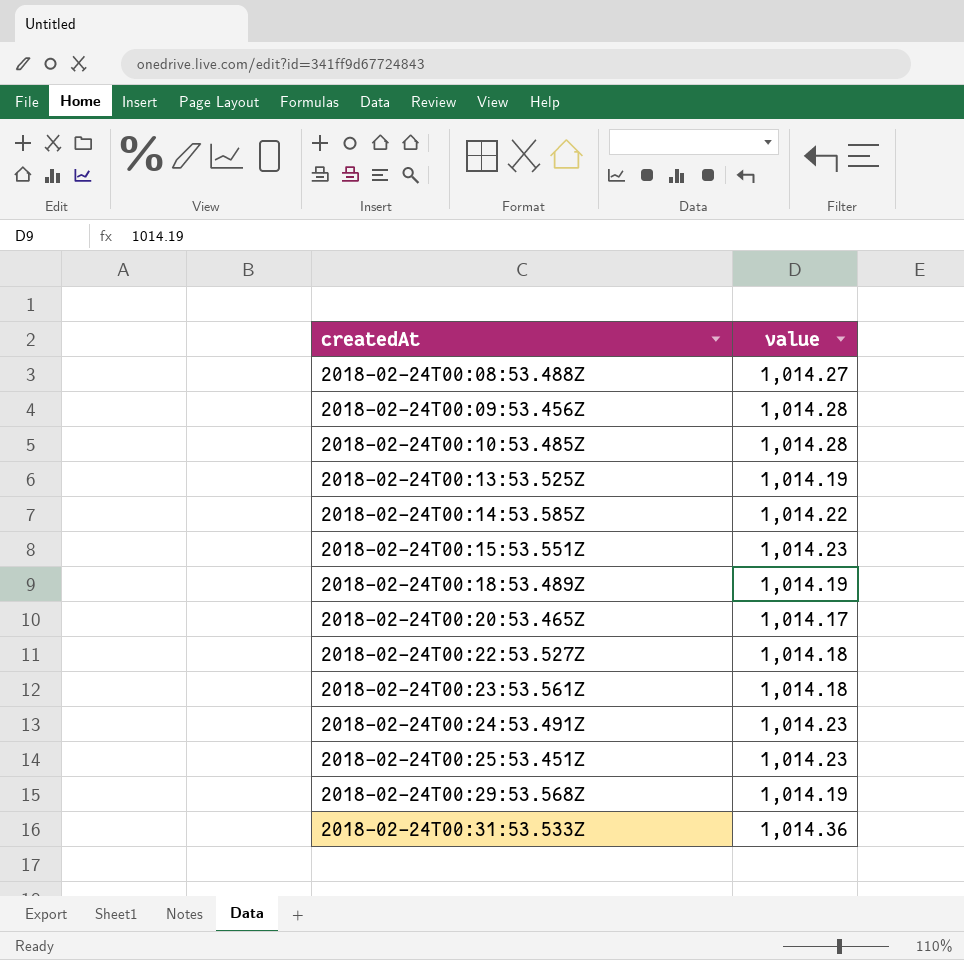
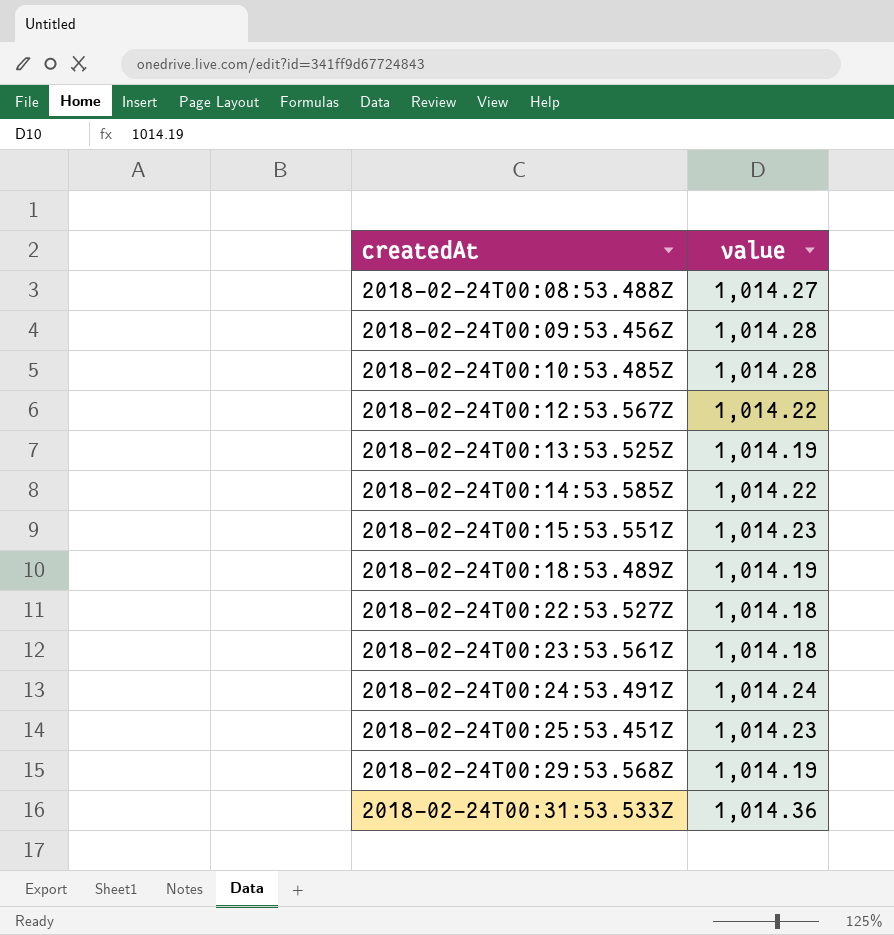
row 2018-02-24T00:20:53.465Z: 1,014.17 -> none
row 2018-02-24T00:12:53.567Z: none -> 1,014.22
2018-02-24T00:24:53.491Z | value: 1,014.23 -> 1,014.24

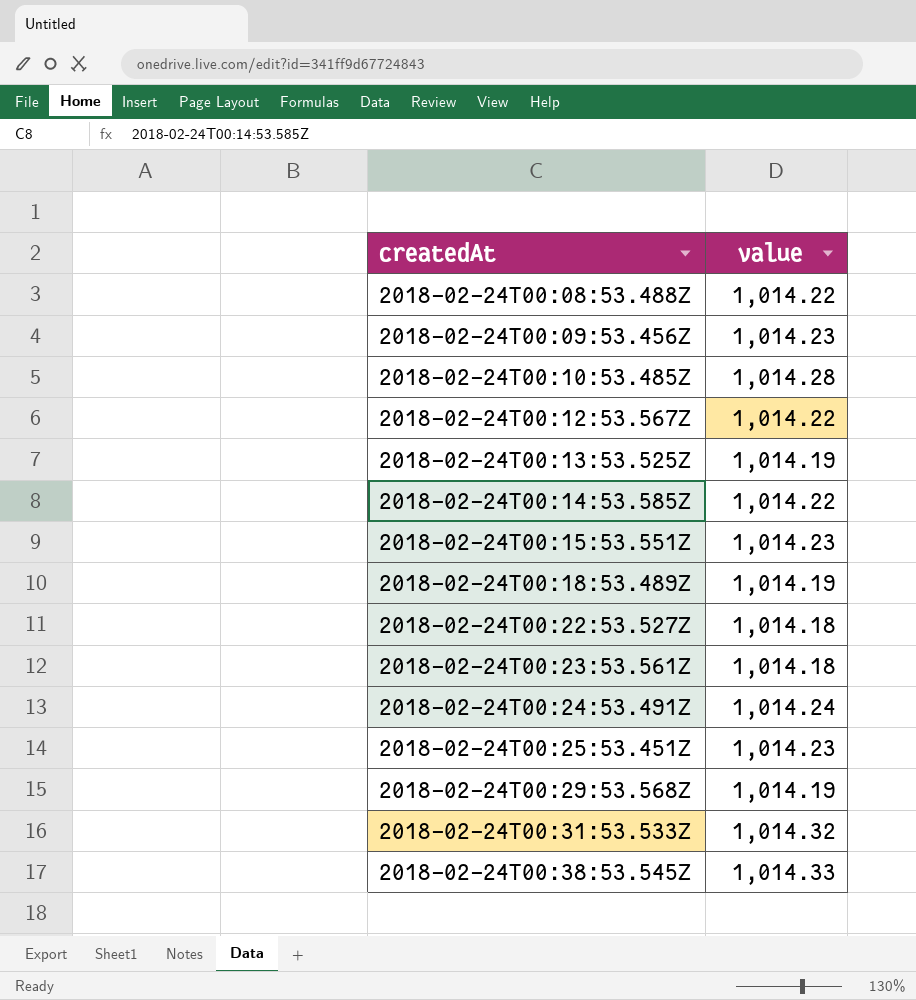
2018-02-24T00:08:53.488Z | value: 1,014.27 -> 1,014.22
2018-02-24T00:09:53.456Z | value: 1,014.28 -> 1,014.23
2018-02-24T00:31:53.533Z | value: 1,014.36 -> 1,014.32
row 2018-02-24T00:38:53.545Z: none -> 1,014.33

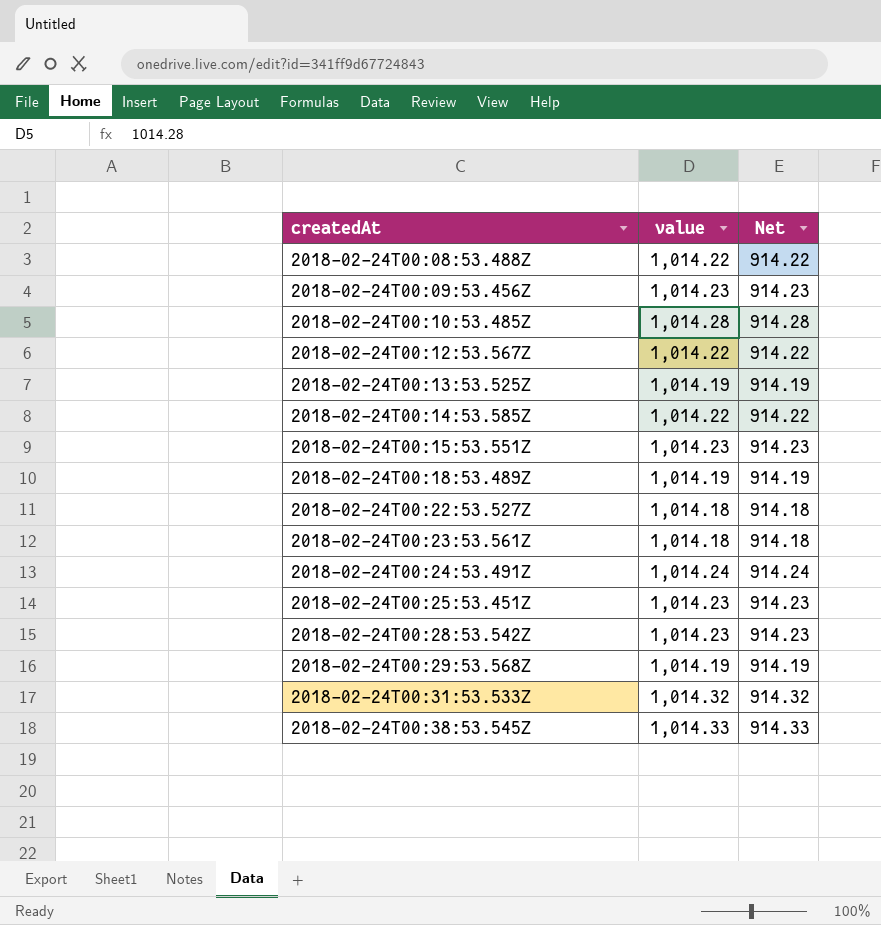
column Net | formula: none -> [value] - 100
row 2018-02-24T00:28:53.542Z: none -> 1,014.23 | 914.23

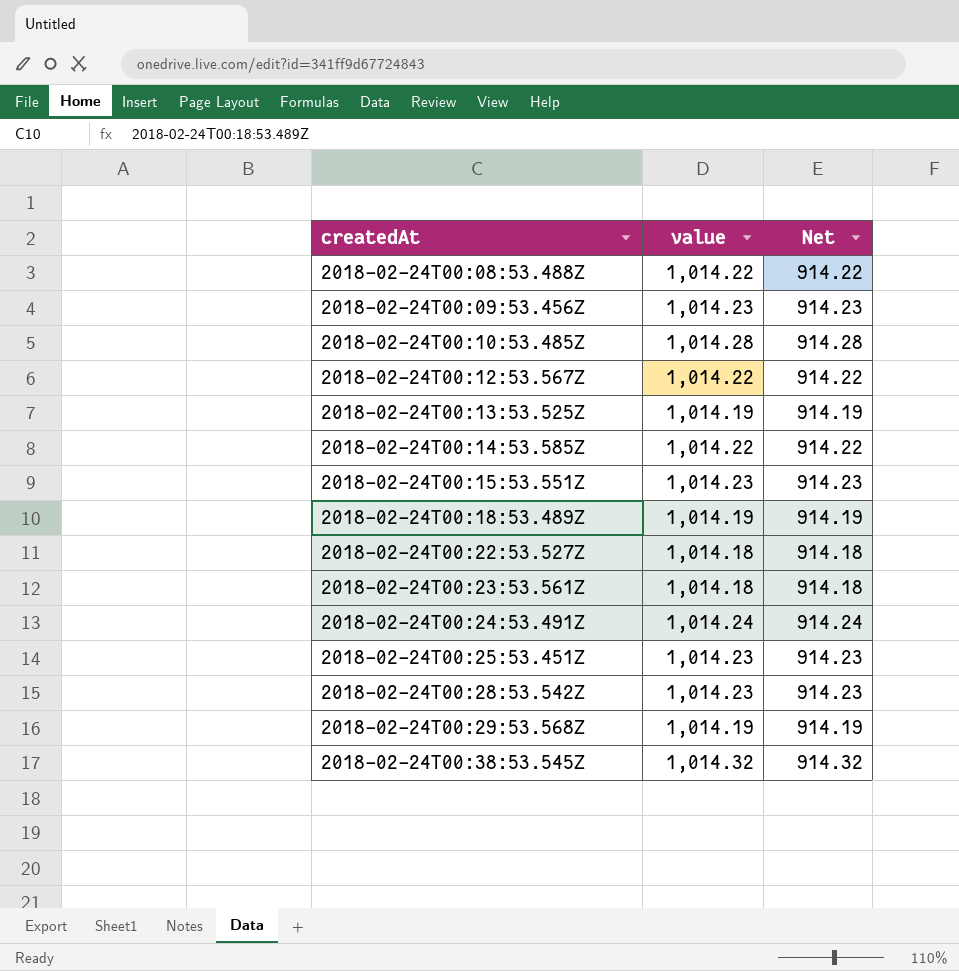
row 2018-02-24T00:31:53.533Z: 1,014.32 | 914.32 -> none
2018-02-24T00:38:53.545Z | value: 1,014.33 -> 1,014.32
2018-02-24T00:38:53.545Z | Net: 914.33 -> 914.32

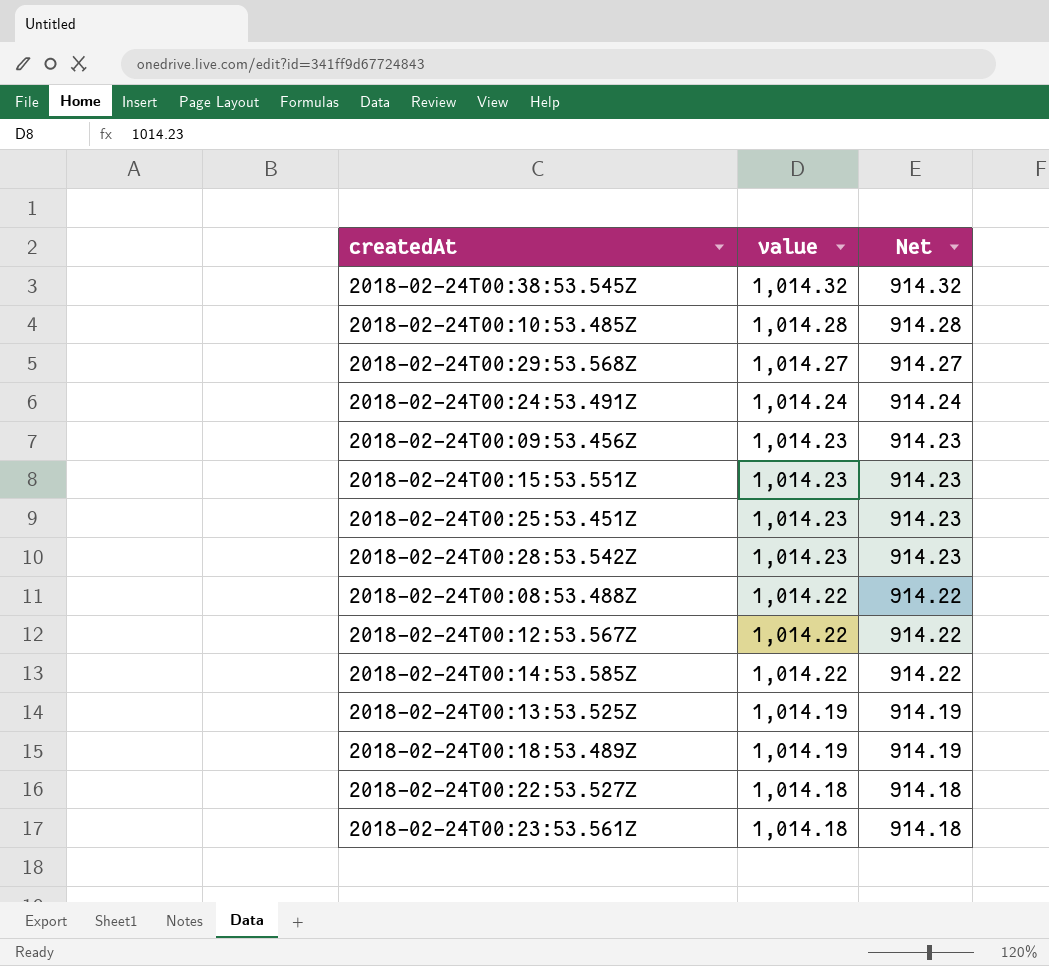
row order: createdAt ascending -> value descending
2018-02-24T00:29:53.568Z | value: 1,014.19 -> 1,014.27
2018-02-24T00:29:53.568Z | Net: 914.19 -> 914.27

